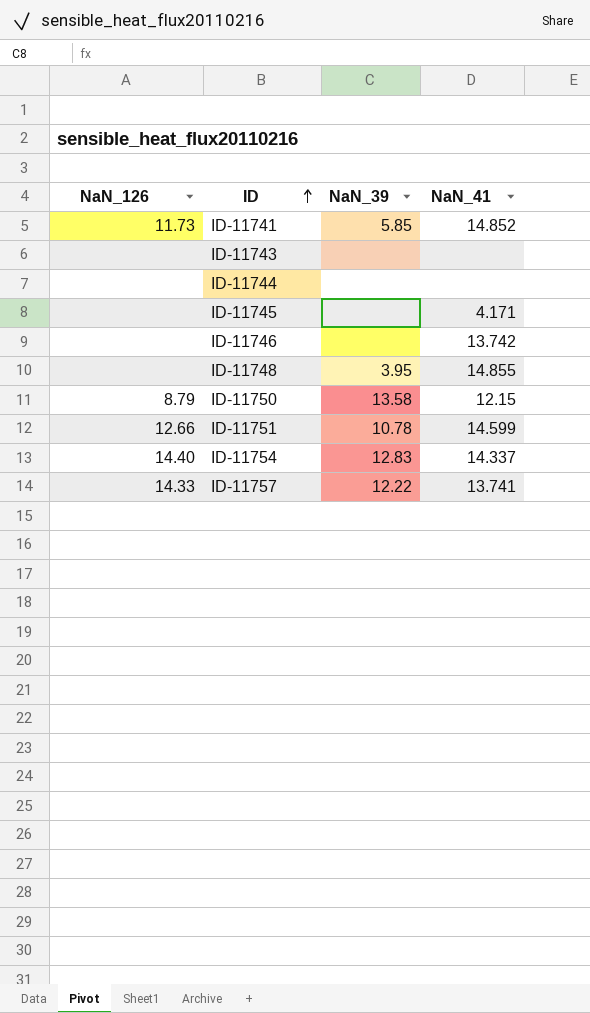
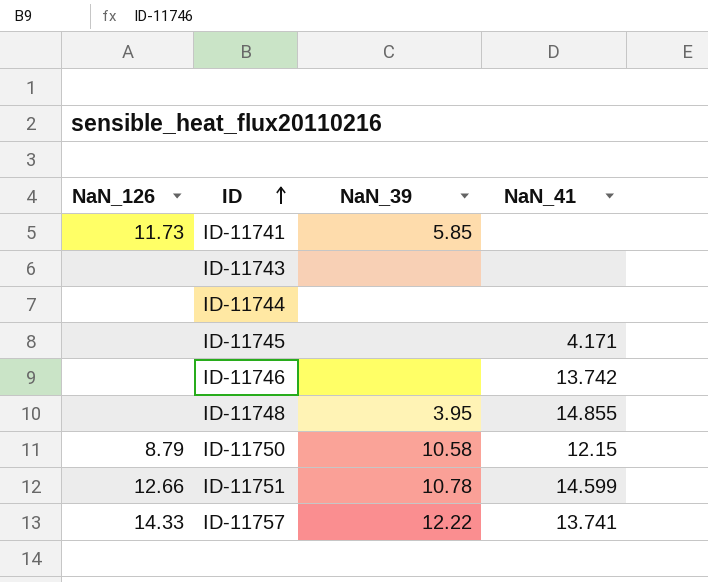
row ID-11754: 14.40 | 12.83 | 14.337 -> none
ID-11741 | NaN_41: 14.852 -> none
ID-11750 | NaN_39: 13.58 -> 10.58

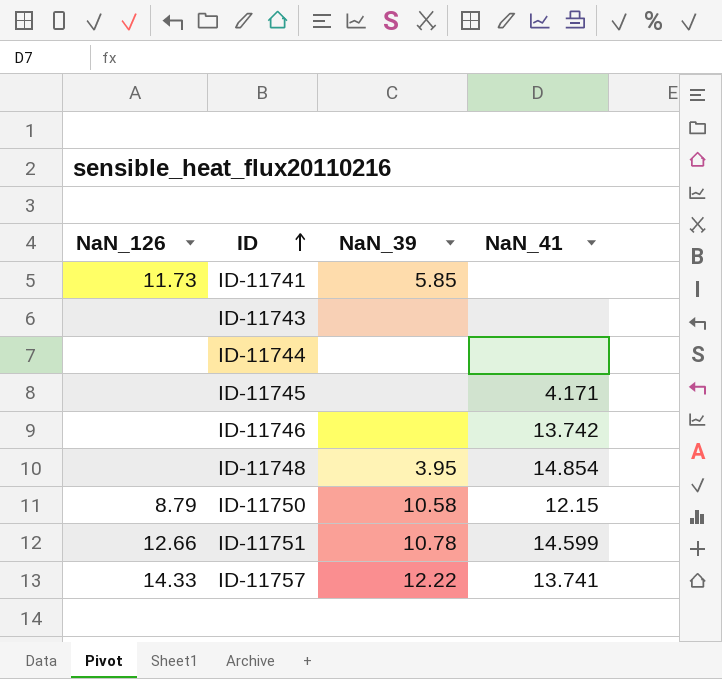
ID-11748 | NaN_41: 14.855 -> 14.854

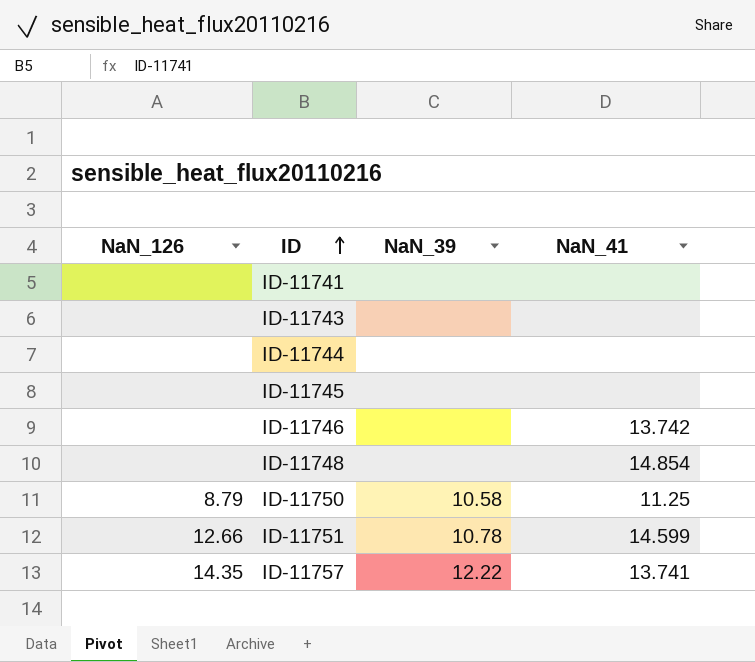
ID-11741 | NaN_126: 11.73 -> none
ID-11741 | NaN_39: 5.85 -> none
ID-11745 | NaN_41: 4.171 -> none
ID-11748 | NaN_39: 3.95 -> none
ID-11750 | NaN_41: 12.15 -> 11.25
ID-11757 | NaN_126: 14.33 -> 14.35

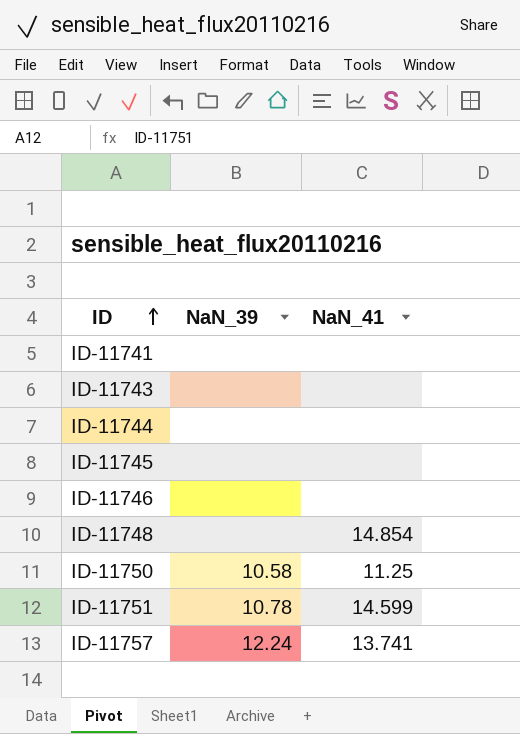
column NaN_126 | position: 1 -> none
ID-11746 | NaN_41: 13.742 -> none
ID-11757 | NaN_39: 12.22 -> 12.24

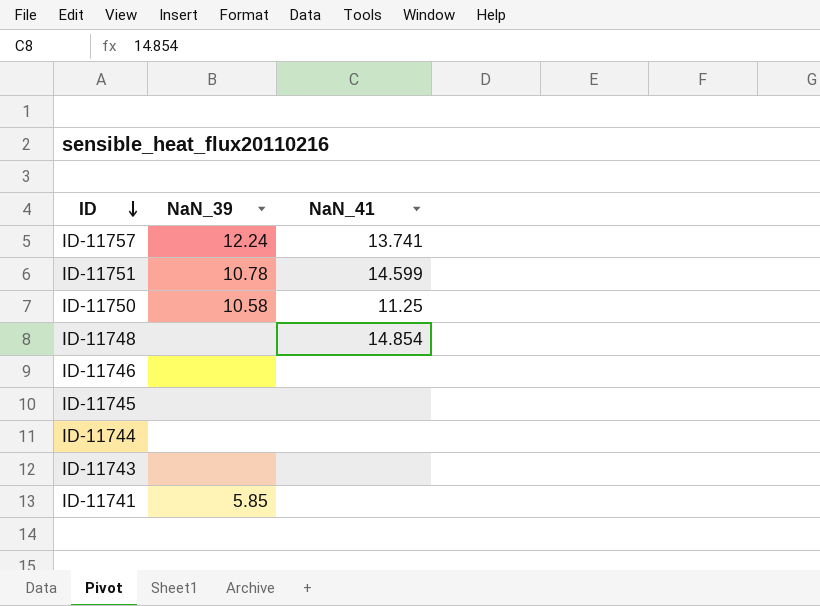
row order: ID ascending -> ID descending
ID-11741 | NaN_39: none -> 5.85

